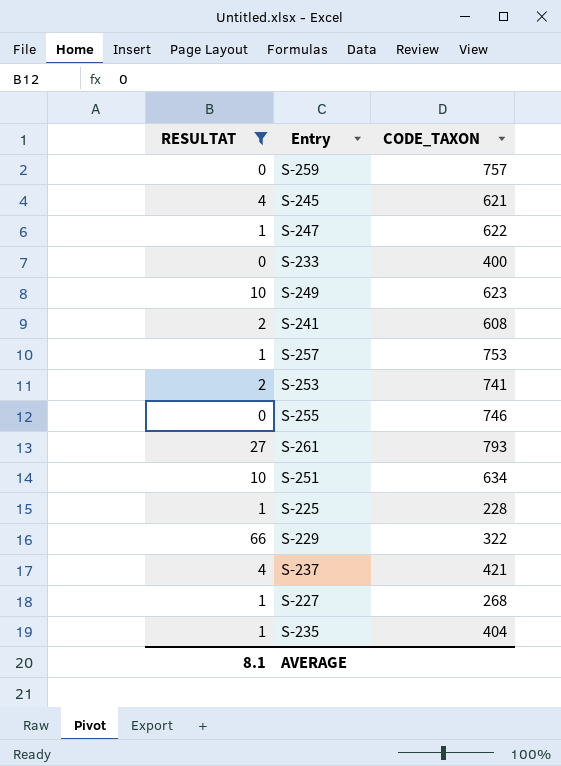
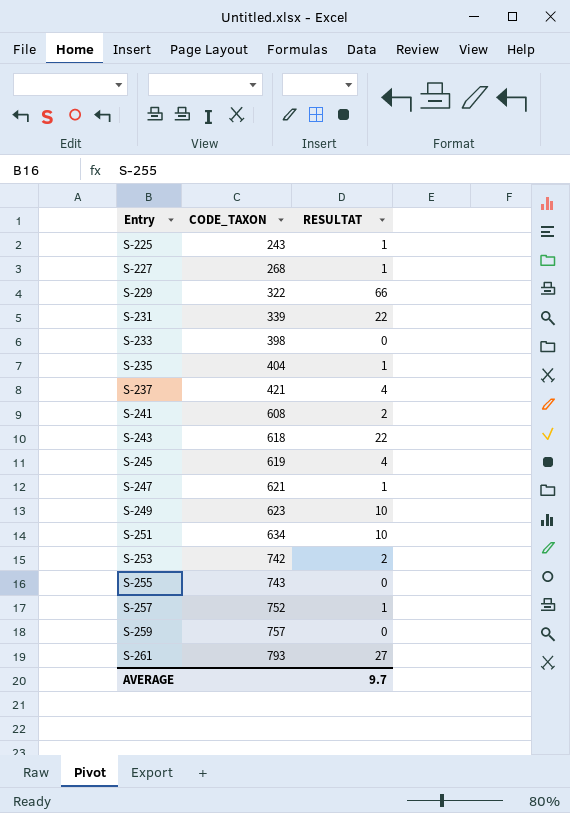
filter: RESULTAT != 22 -> none
row order: none -> Entry ascending
column RESULTAT | position: 1 -> 3
S-225 | CODE_TAXON: 228 -> 243
S-233 | CODE_TAXON: 400 -> 398
S-245 | CODE_TAXON: 621 -> 619
S-247 | CODE_TAXON: 622 -> 621
S-253 | CODE_TAXON: 741 -> 742
S-255 | CODE_TAXON: 746 -> 743
S-257 | CODE_TAXON: 753 -> 752
AVERAGE | RESULTAT: 8.1 -> 9.7

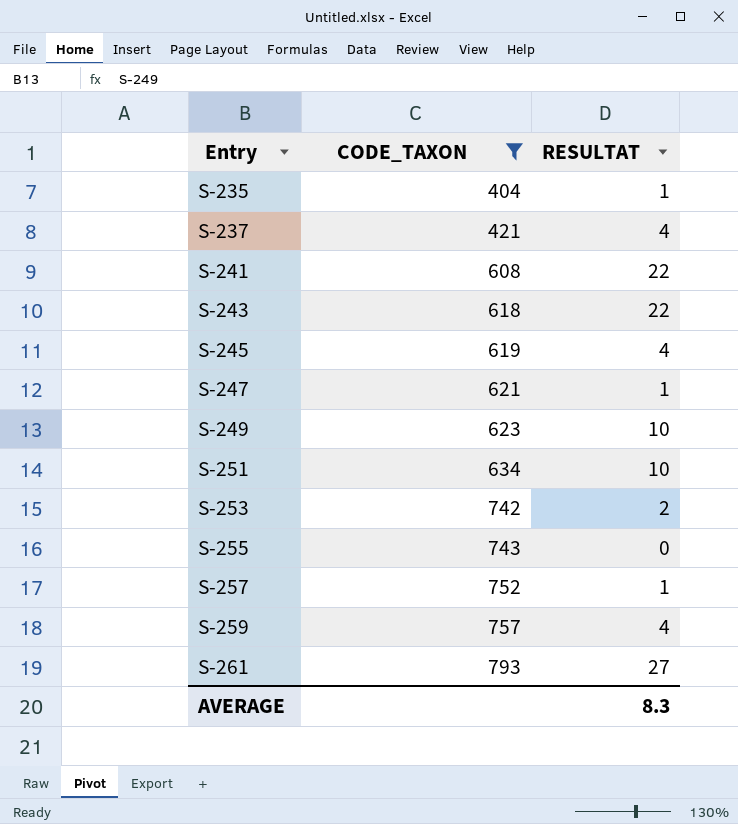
filter: none -> CODE_TAXON >= 404
S-241 | RESULTAT: 2 -> 22
S-259 | RESULTAT: 0 -> 4
AVERAGE | RESULTAT: 9.7 -> 8.3

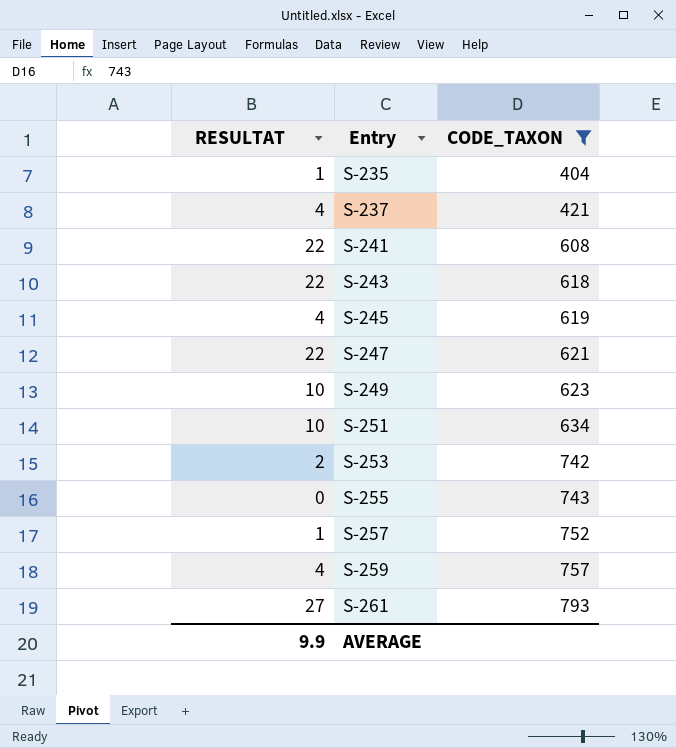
column RESULTAT | position: 3 -> 1
S-247 | RESULTAT: 1 -> 22
AVERAGE | RESULTAT: 8.3 -> 9.9

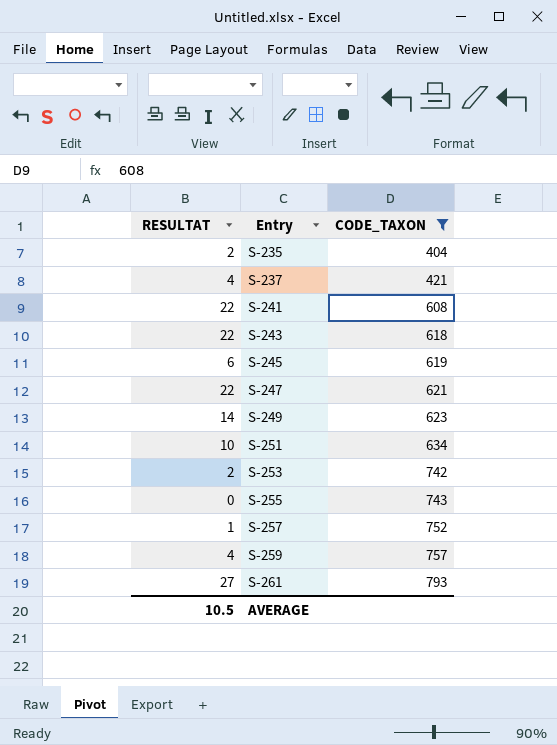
S-235 | RESULTAT: 1 -> 2
S-245 | RESULTAT: 4 -> 6
S-249 | RESULTAT: 10 -> 14
AVERAGE | RESULTAT: 9.9 -> 10.5

